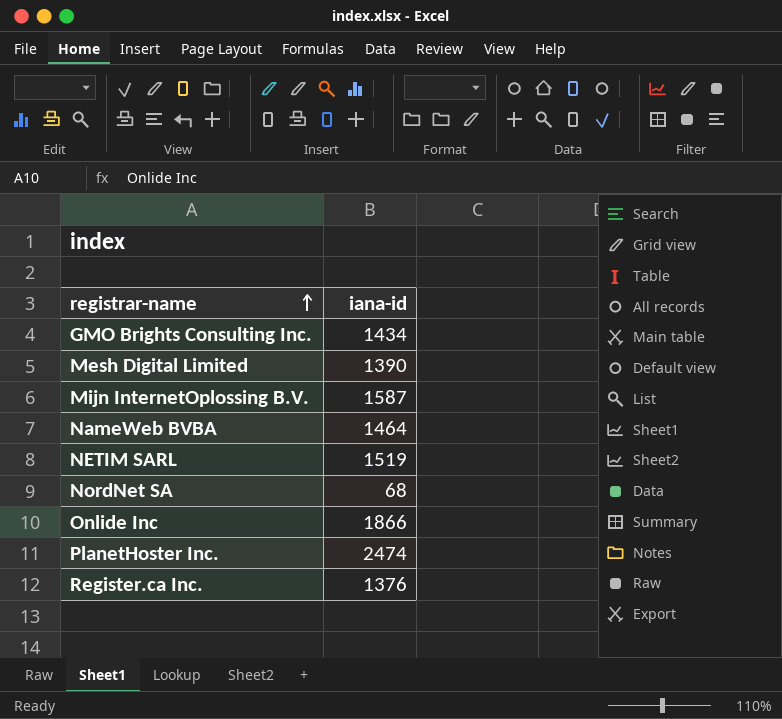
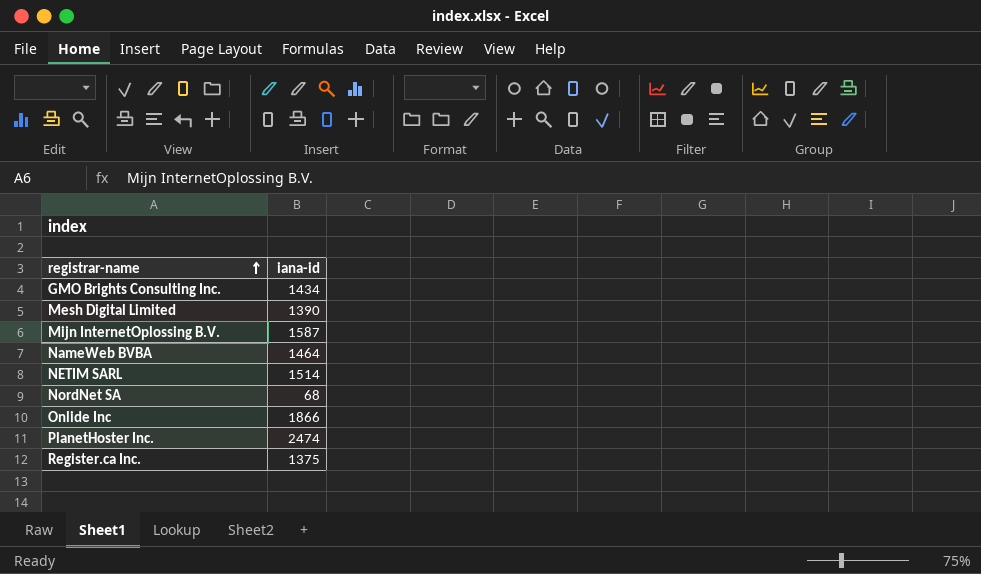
NETIM SARL | iana-id: 1519 -> 1514
Register.ca Inc. | iana-id: 1376 -> 1375

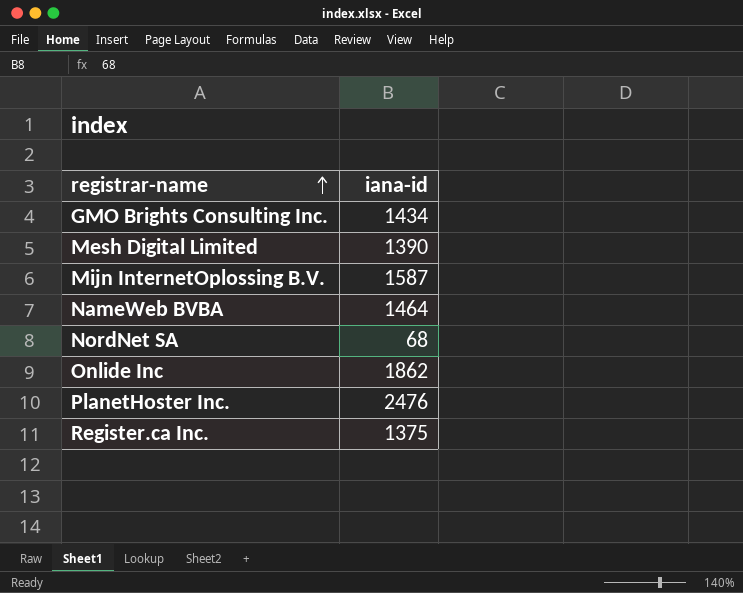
row NETIM SARL: 1514 -> none
Onlide Inc | iana-id: 1866 -> 1862
PlanetHoster Inc. | iana-id: 2474 -> 2476

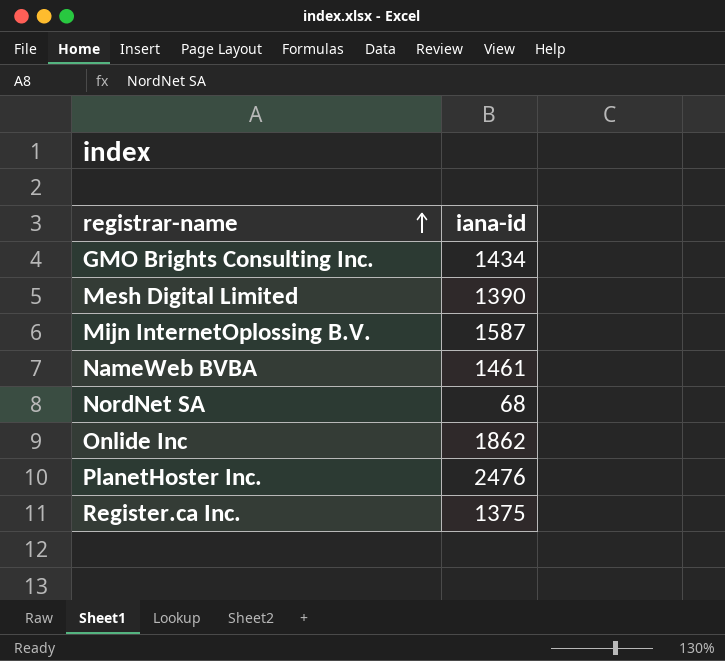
NameWeb BVBA | iana-id: 1464 -> 1461

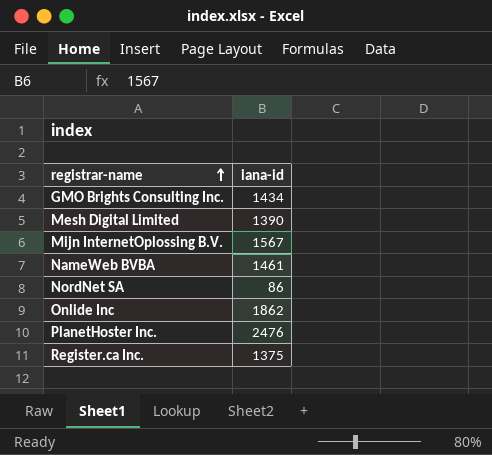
Mijn InternetOplossing B.V. | iana-id: 1587 -> 1567
NordNet SA | iana-id: 68 -> 86

